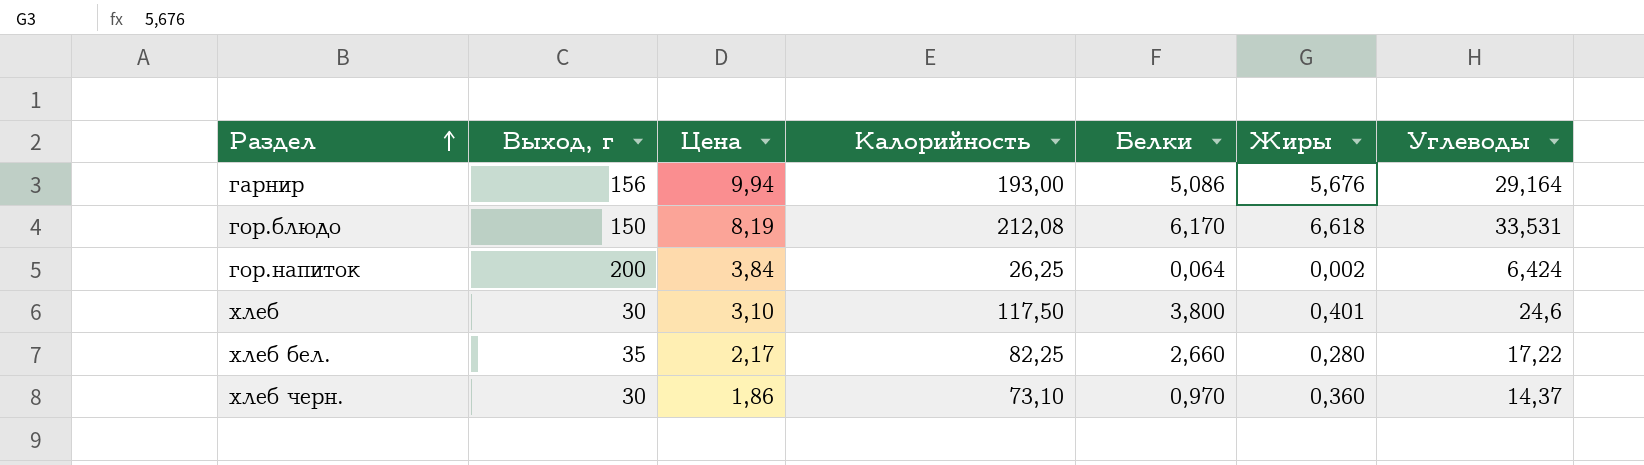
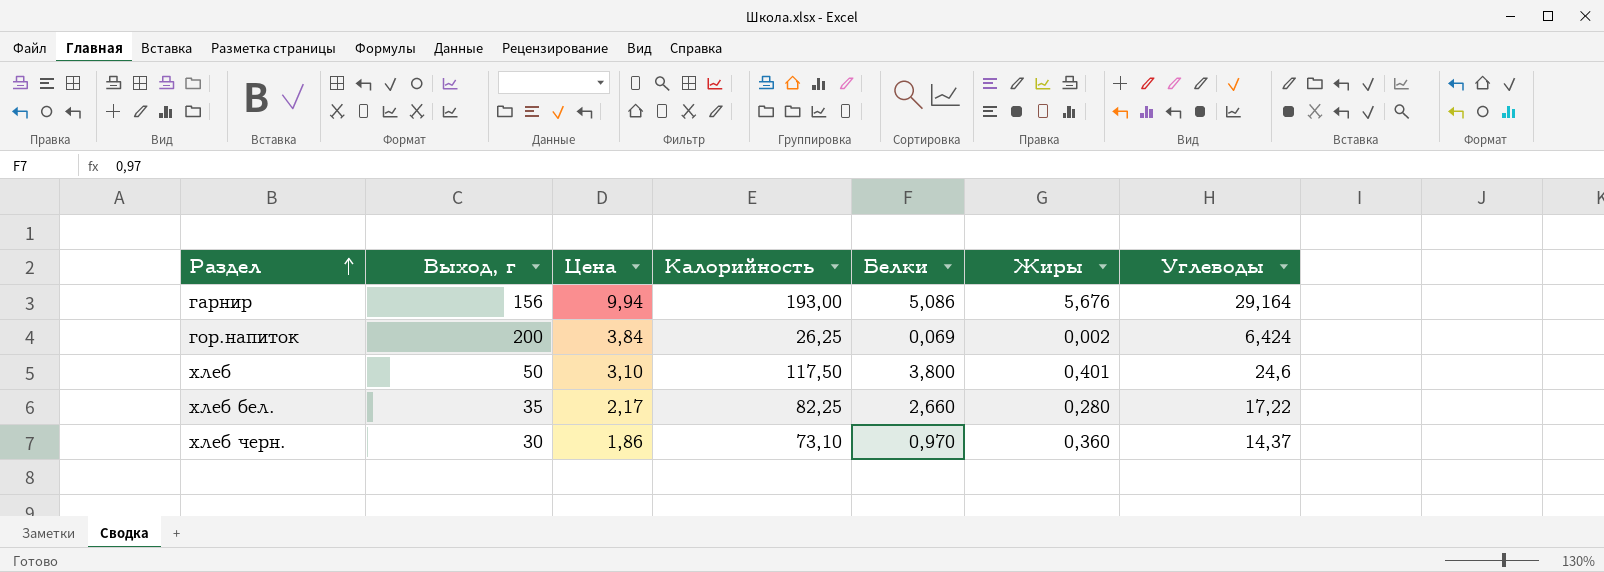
row гор.блюдо: 150 | 8,19 | 212,08 | 6,170 | 6,618 | 33,531 -> none
гор.напиток | Белки: 0,064 -> 0,069
хлеб | Выход, г: 30 -> 50

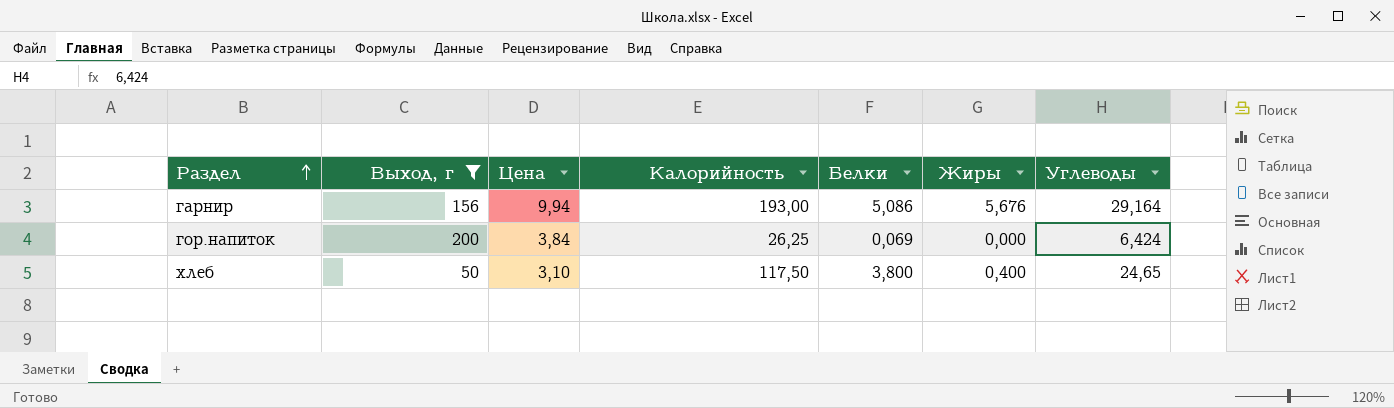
filter: none -> Выход, г >= 50
гор.напиток | Жиры: 0,002 -> 0,000
хлеб | Жиры: 0,401 -> 0,400
хлеб | Углеводы: 24,6 -> 24,65

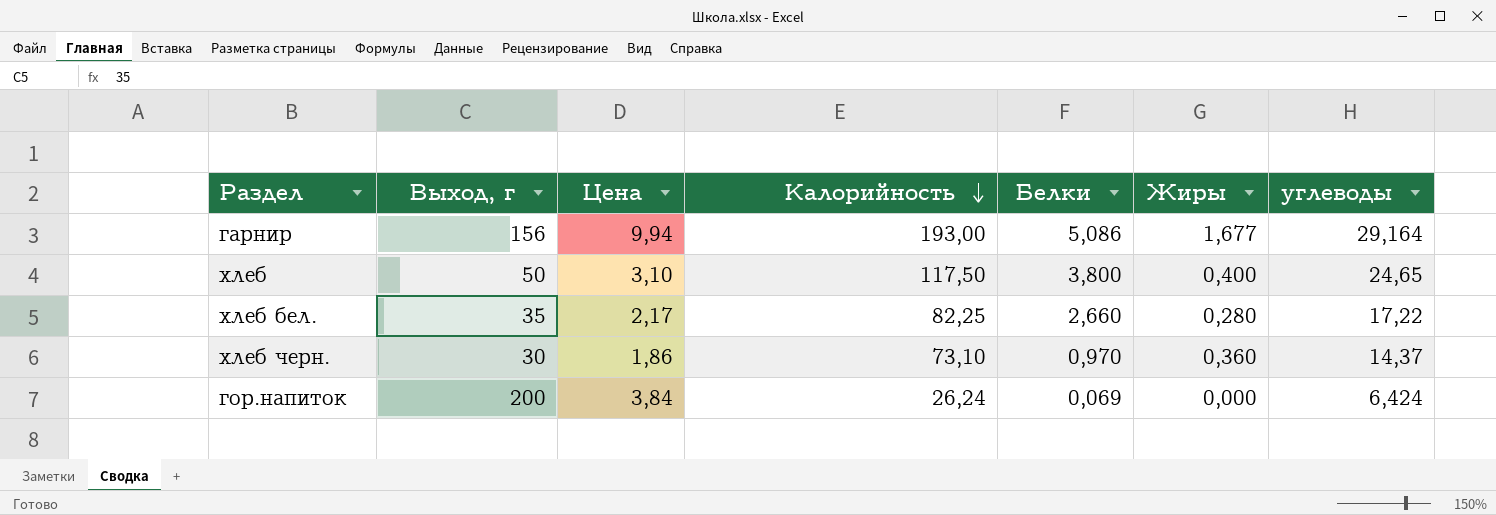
filter: Выход, г >= 50 -> none
row order: Раздел ascending -> Калорийность descending
column name: Углеводы -> углеводы
гарнир | Жиры: 5,676 -> 1,677
гор.напиток | Калорийность: 26,25 -> 26,24

